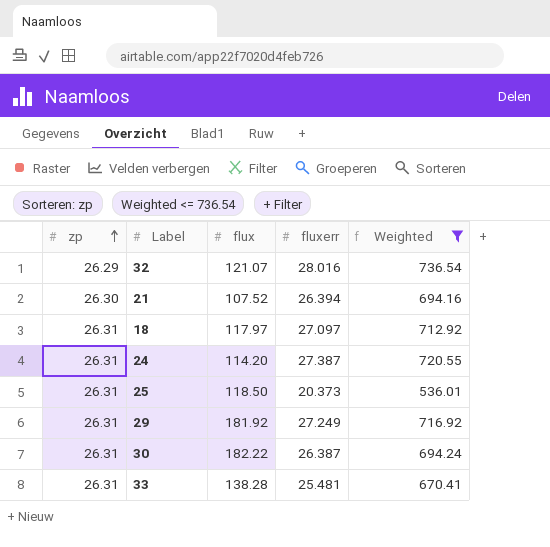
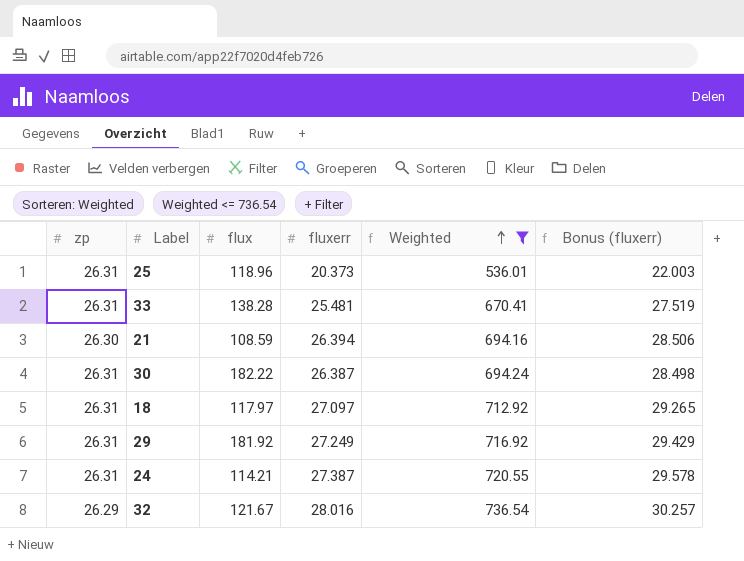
row order: zp ascending -> Weighted ascending
column Bonus (fluxerr) | formula: none -> [fluxerr] * 1.08
25 | flux: 118.50 -> 118.96
21 | flux: 107.52 -> 108.59
24 | flux: 114.20 -> 114.21
32 | flux: 121.07 -> 121.67

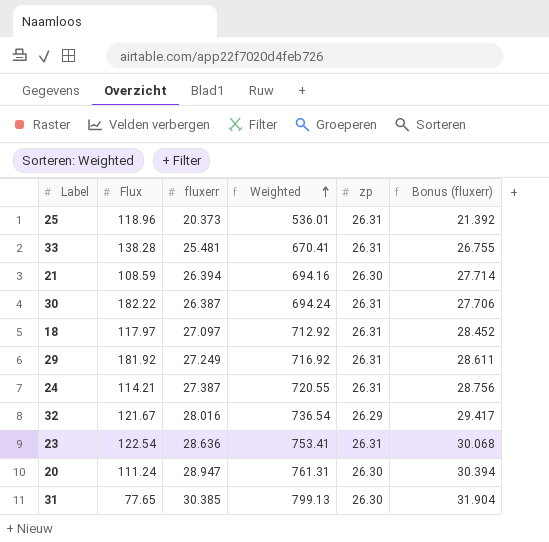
filter: Weighted <= 736.54 -> none
column name: flux -> Flux
column zp | position: 1 -> 5
column Bonus (fluxerr) | formula: [fluxerr] * 1.08 -> [fluxerr] * 1.05

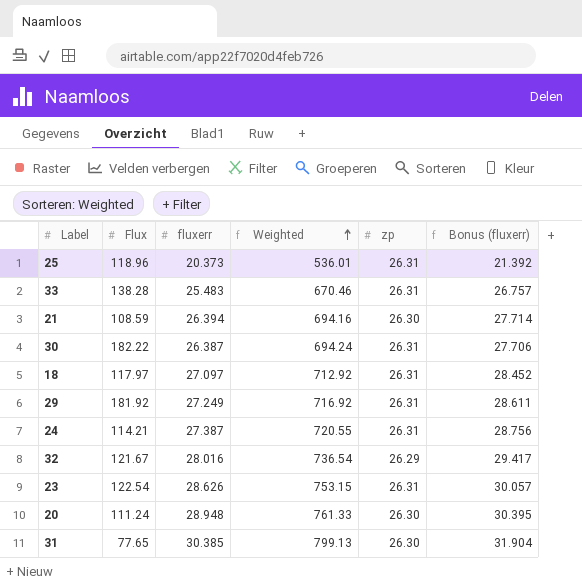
33 | fluxerr: 25.481 -> 25.483
33 | Weighted: 670.41 -> 670.46
33 | Bonus (fluxerr): 26.755 -> 26.757
23 | fluxerr: 28.636 -> 28.626
23 | Weighted: 753.41 -> 753.15
23 | Bonus (fluxerr): 30.068 -> 30.057
20 | fluxerr: 28.947 -> 28.948
20 | Weighted: 761.31 -> 761.33
20 | Bonus (fluxerr): 30.394 -> 30.395

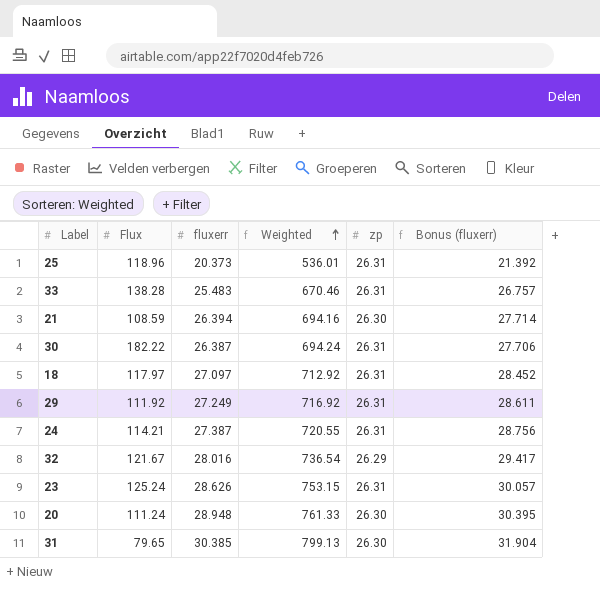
29 | Flux: 181.92 -> 111.92
23 | Flux: 122.54 -> 125.24
31 | Flux: 77.65 -> 79.65

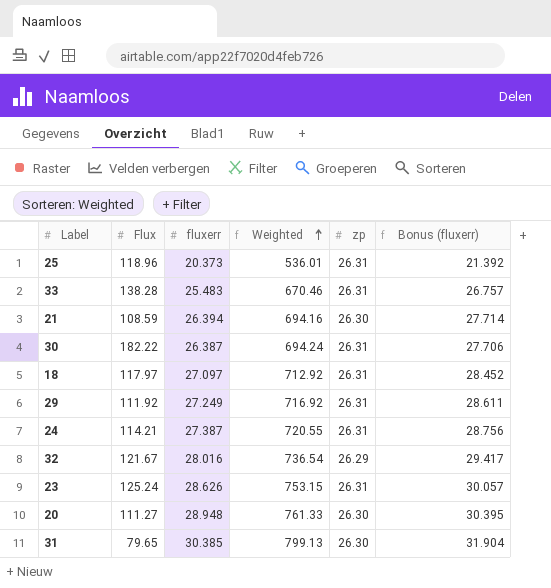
20 | Flux: 111.24 -> 111.27

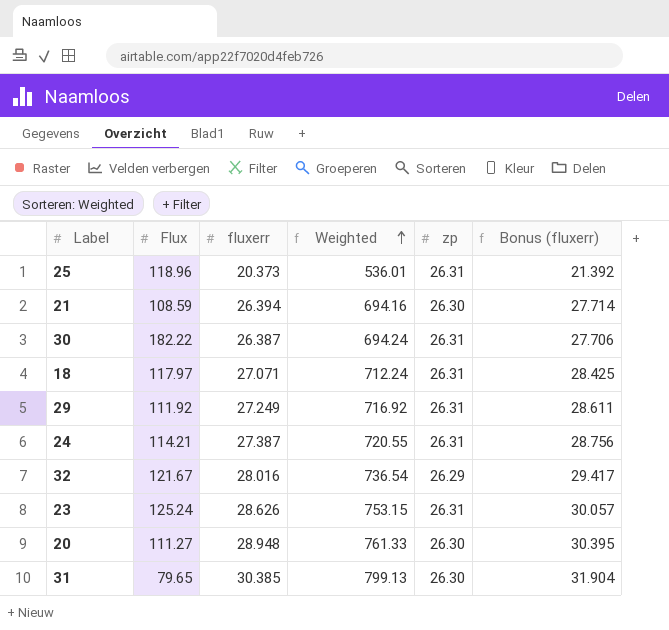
row 33: 138.28 | 25.483 | 670.46 | 26.31 | 26.757 -> none
18 | fluxerr: 27.097 -> 27.071
18 | Weighted: 712.92 -> 712.24
18 | Bonus (fluxerr): 28.452 -> 28.425

